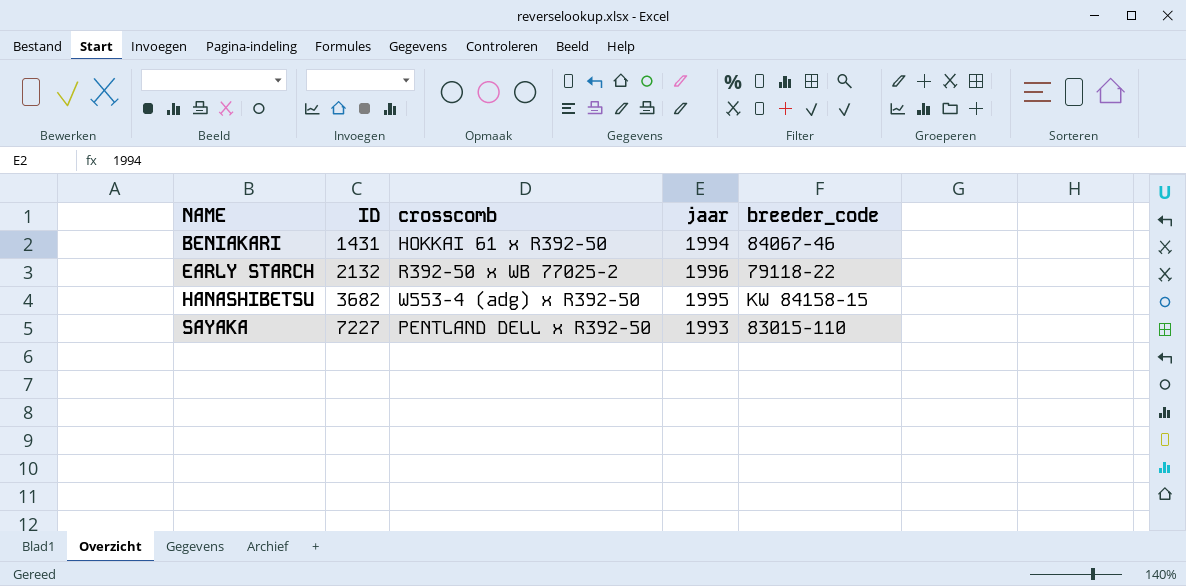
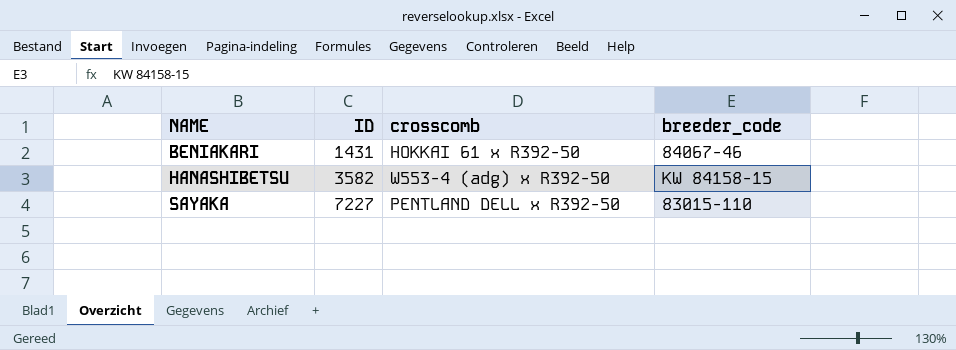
column jaar | position: 4 -> none
row EARLY STARCH: 2132 | R392-50 x WB 77025-2 | 1996 | 79118-22 -> none
HANASHIBETSU | ID: 3682 -> 3582

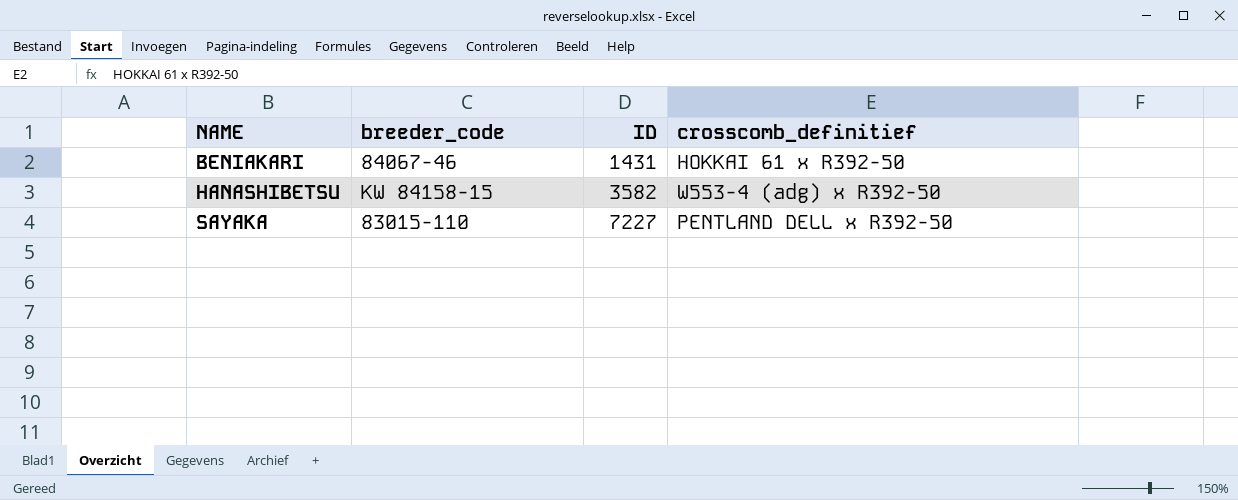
column breeder_code | position: 4 -> 2
column name: crosscomb -> crosscomb_definitief

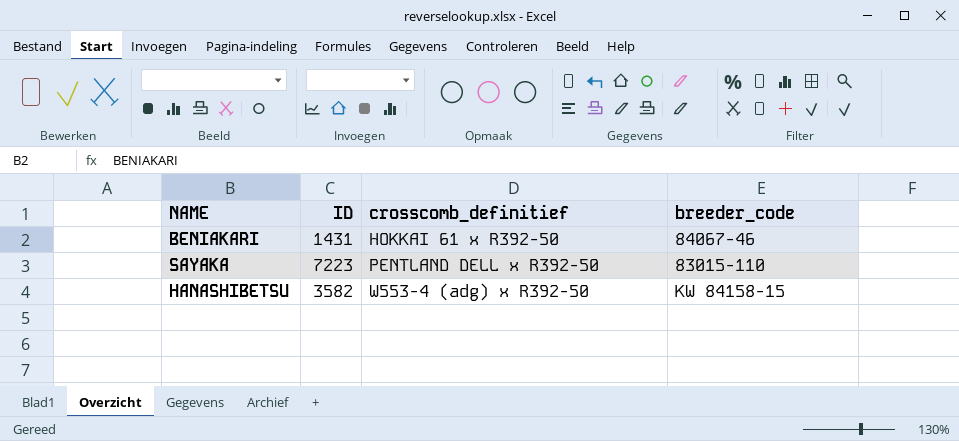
row order: NAME ascending -> crosscomb_definitief ascending
column breeder_code | position: 2 -> 4
SAYAKA | ID: 7227 -> 7223

